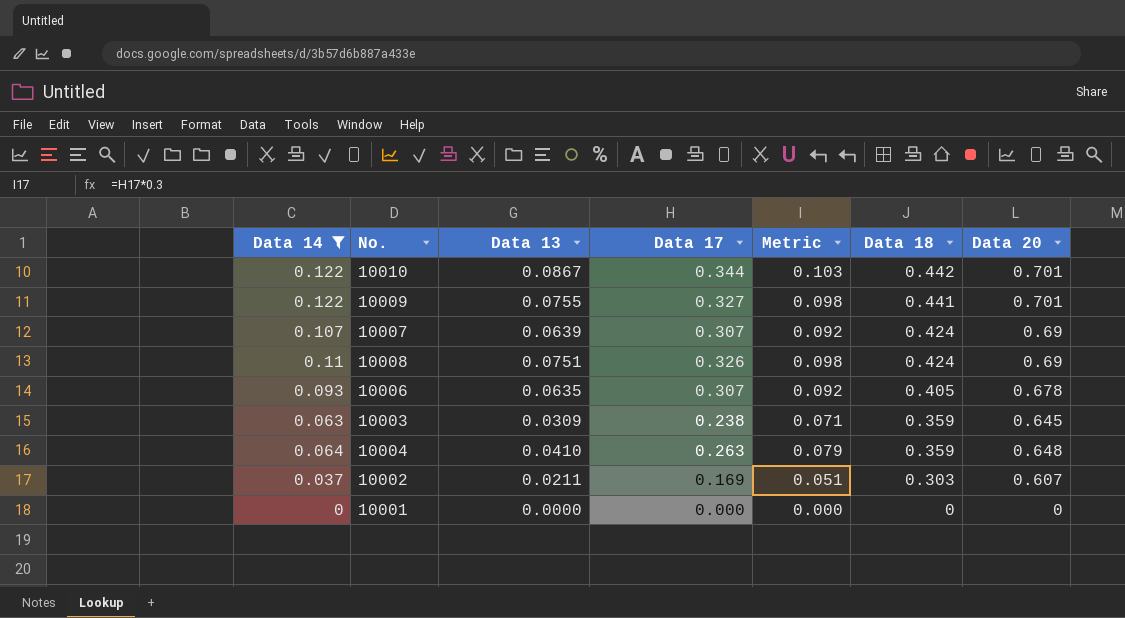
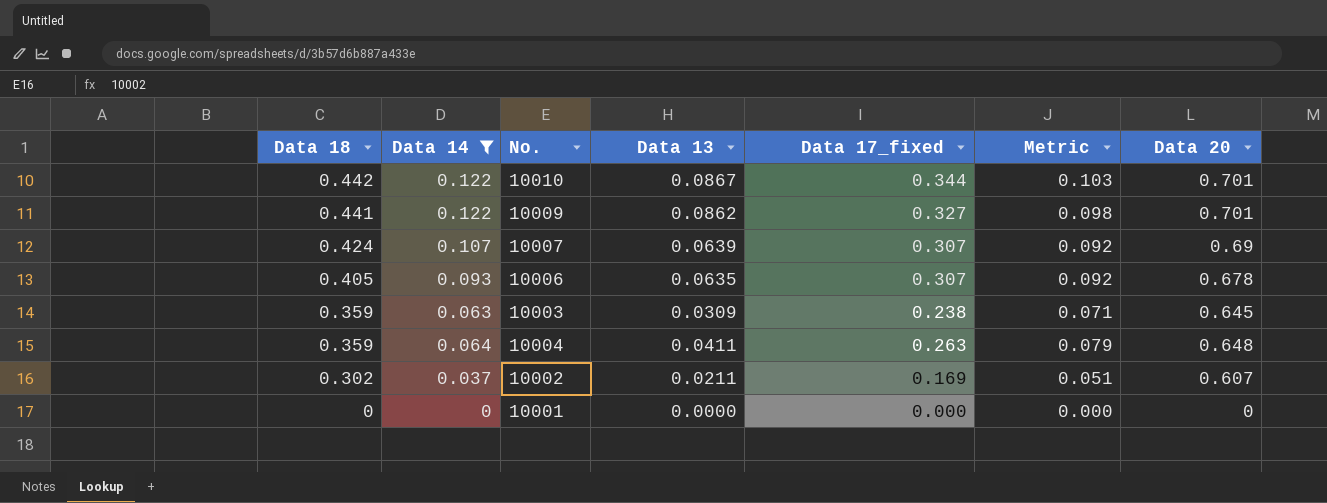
column Data 18 | position: 6 -> 1
column name: Data 17 -> Data 17_fixed
row 10008: 0.11 | 0.0751 | 0.326 | 0.098 | 0.424 | 0.69 -> none
10009 | Data 13: 0.0755 -> 0.0862
10004 | Data 13: 0.0410 -> 0.0411
10002 | Data 18: 0.303 -> 0.302

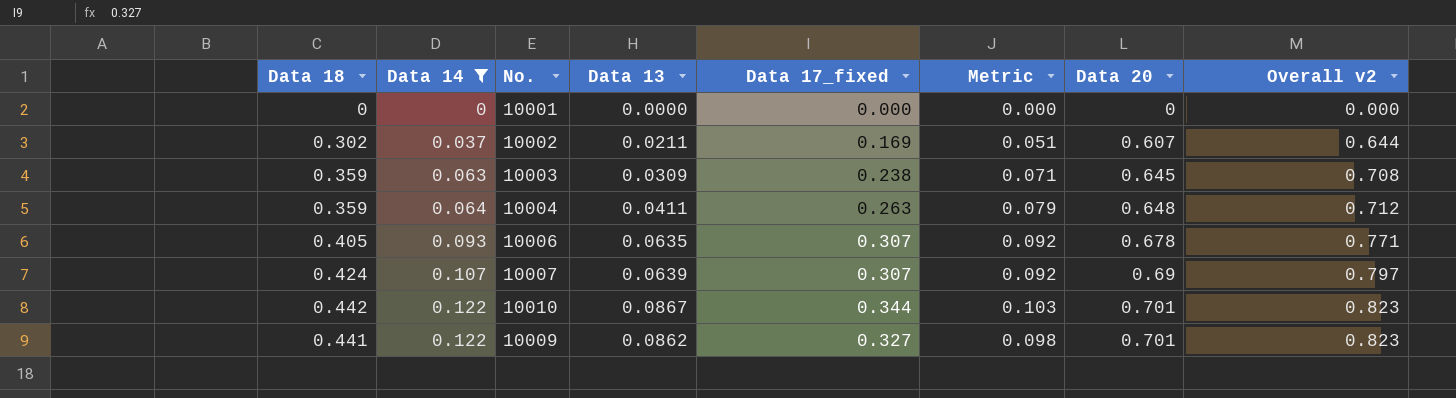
row order: Data 18 descending -> Data 14 ascending
column Overall v2 | formula: none -> [Data 14] + [Data 20]

